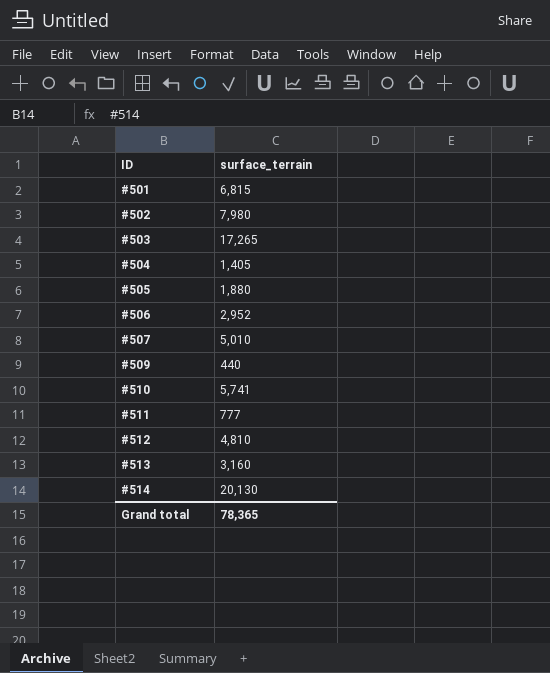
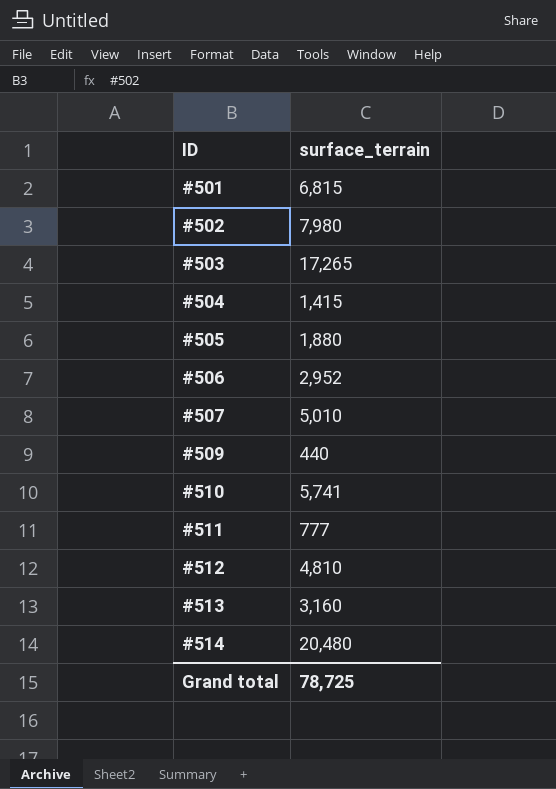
#504 | surface_terrain: 1,405 -> 1,415
#514 | surface_terrain: 20,130 -> 20,480
Grand total | surface_terrain: 78,365 -> 78,725

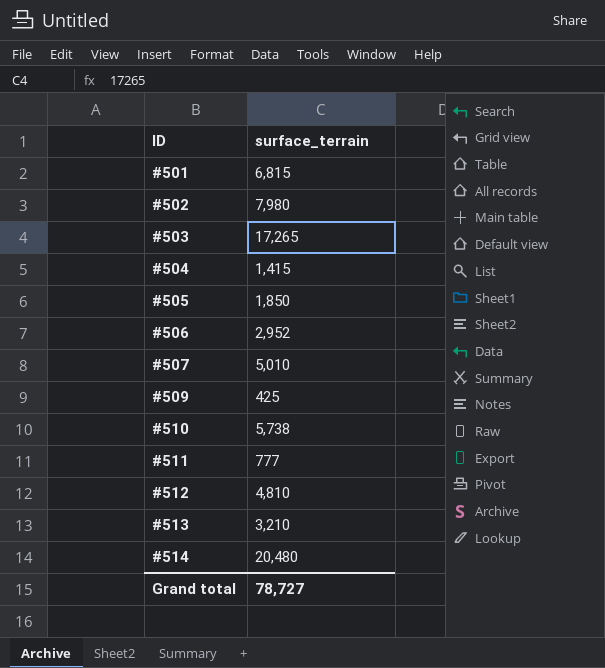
#505 | surface_terrain: 1,880 -> 1,850
#509 | surface_terrain: 440 -> 425
#510 | surface_terrain: 5,741 -> 5,738
#513 | surface_terrain: 3,160 -> 3,210
Grand total | surface_terrain: 78,725 -> 78,727

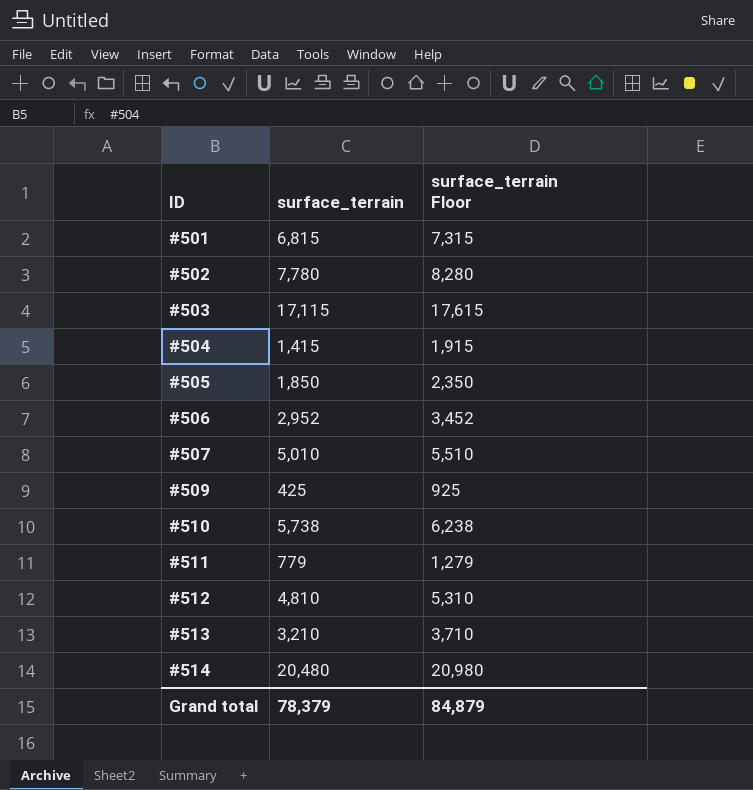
column surface_terrain Floor | formula: none -> [surface_terrain] + 500
#502 | surface_terrain: 7,980 -> 7,780
#503 | surface_terrain: 17,265 -> 17,115
#511 | surface_terrain: 777 -> 779
Grand total | surface_terrain: 78,727 -> 78,379

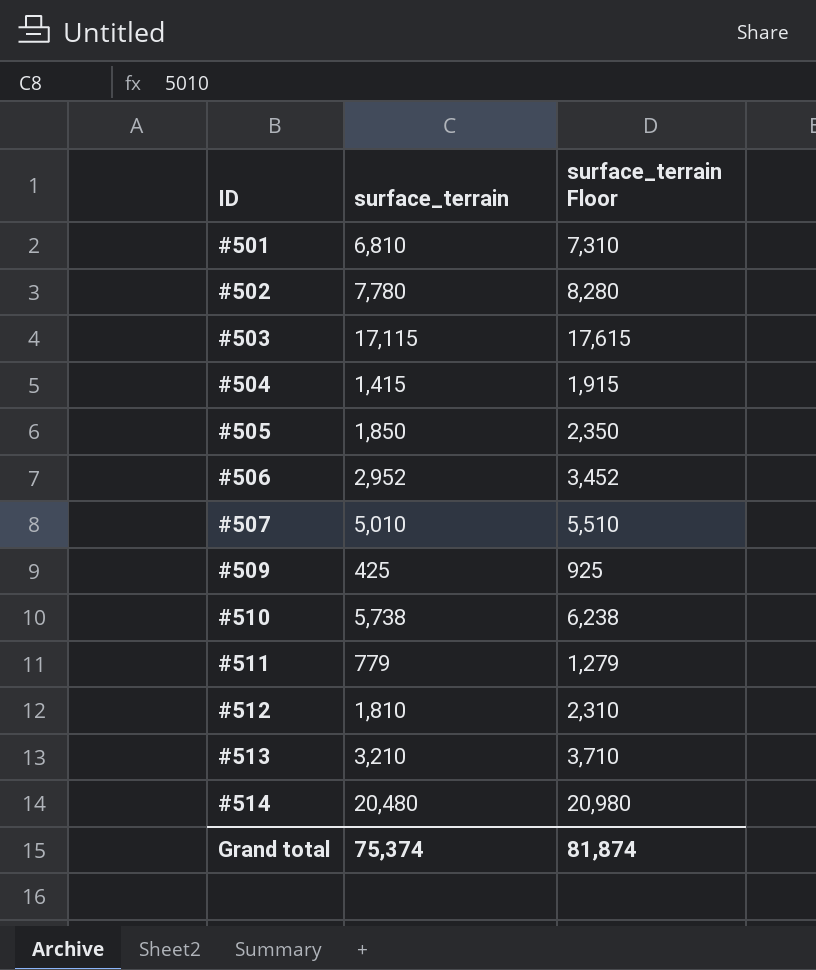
#501 | surface_terrain: 6,815 -> 6,810
#501 | surface_terrain Floor: 7,315 -> 7,310
#512 | surface_terrain: 4,810 -> 1,810
#512 | surface_terrain Floor: 5,310 -> 2,310
Grand total | surface_terrain: 78,379 -> 75,374
Grand total | surface_terrain Floor: 84,879 -> 81,874

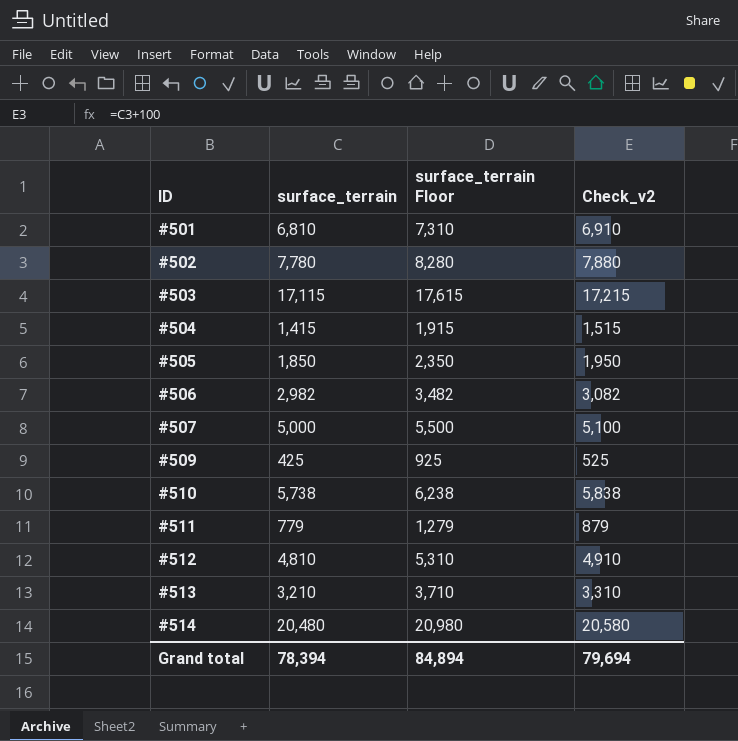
column Check_v2 | formula: none -> [surface_terrain] + 100
#506 | surface_terrain: 2,952 -> 2,982
#506 | surface_terrain Floor: 3,452 -> 3,482
#507 | surface_terrain: 5,010 -> 5,000
#507 | surface_terrain Floor: 5,510 -> 5,500
#512 | surface_terrain: 1,810 -> 4,810
#512 | surface_terrain Floor: 2,310 -> 5,310
Grand total | surface_terrain: 75,374 -> 78,394
Grand total | surface_terrain Floor: 81,874 -> 84,894

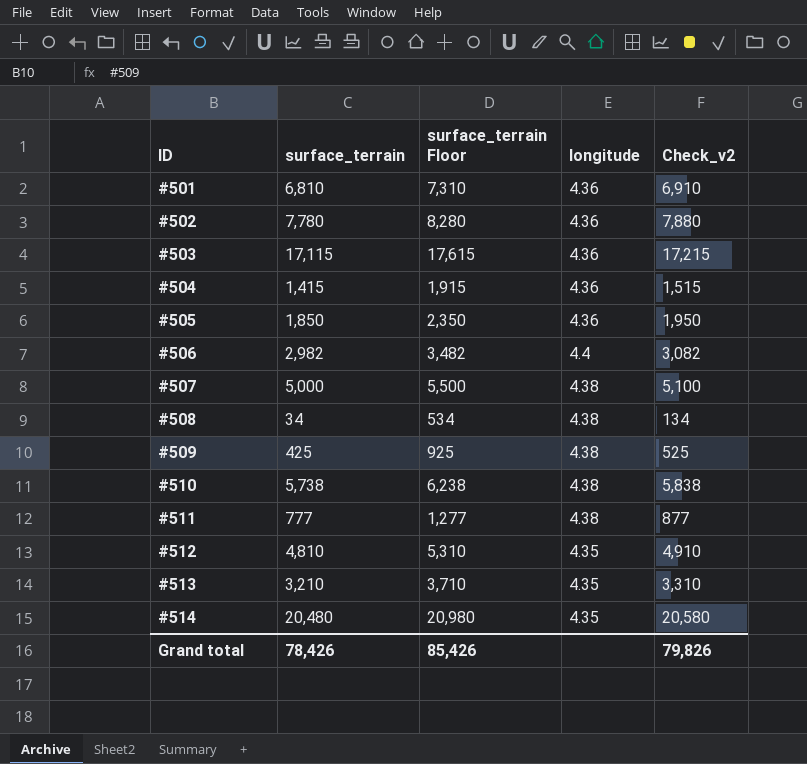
column longitude | position: none -> 4
row #508: none -> 34 | 534 | 4.38 | 134
#511 | surface_terrain: 779 -> 777
#511 | surface_terrain Floor: 1,279 -> 1,277
#511 | Check_v2: 879 -> 877
Grand total | surface_terrain: 78,394 -> 78,426
Grand total | surface_terrain Floor: 84,894 -> 85,426
Grand total | Check_v2: 79,694 -> 79,826

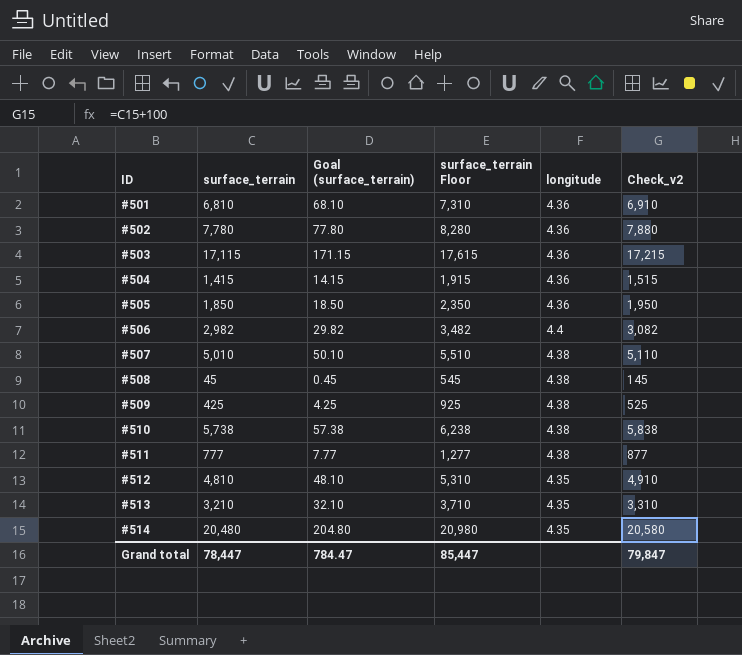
column Goal (surface_terrain) | formula: none -> [surface_terrain] * 0.01
#507 | surface_terrain: 5,000 -> 5,010
#507 | surface_terrain Floor: 5,500 -> 5,510
#507 | Check_v2: 5,100 -> 5,110
#508 | surface_terrain: 34 -> 45
#508 | surface_terrain Floor: 534 -> 545
#508 | Check_v2: 134 -> 145
Grand total | surface_terrain: 78,426 -> 78,447
Grand total | surface_terrain Floor: 85,426 -> 85,447
Grand total | Check_v2: 79,826 -> 79,847

